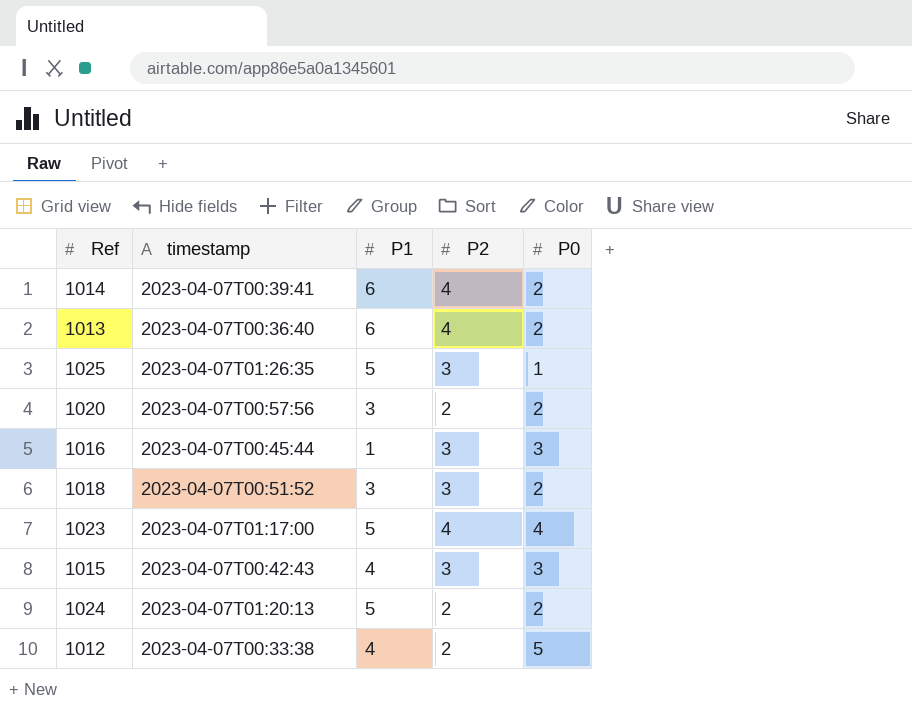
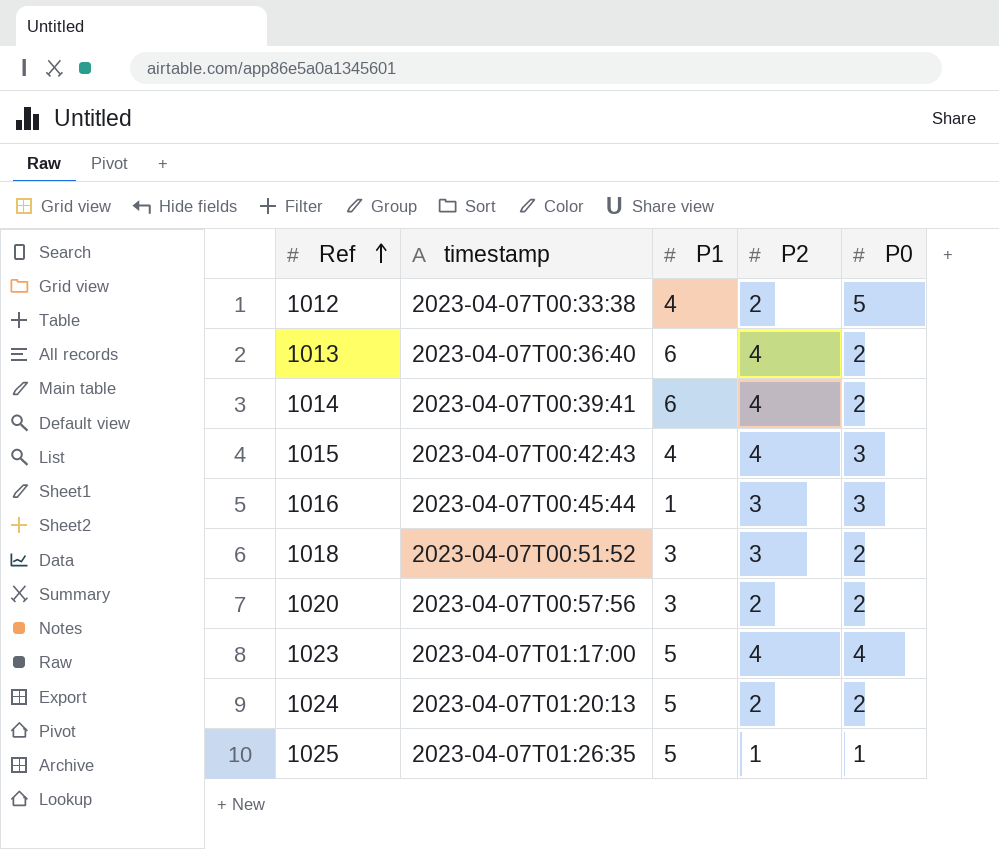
row order: none -> Ref ascending
1015 | P2: 3 -> 4
1025 | P2: 3 -> 1

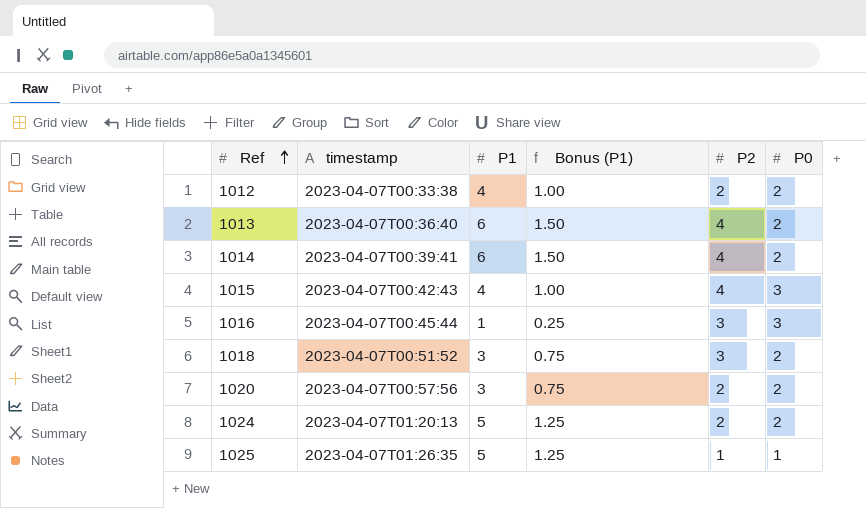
column Bonus (P1) | formula: none -> [P1] * 0.25
row 1023: 2023-04-07T01:17:00 | 5 | 4 | 4 -> none
1012 | P0: 5 -> 2

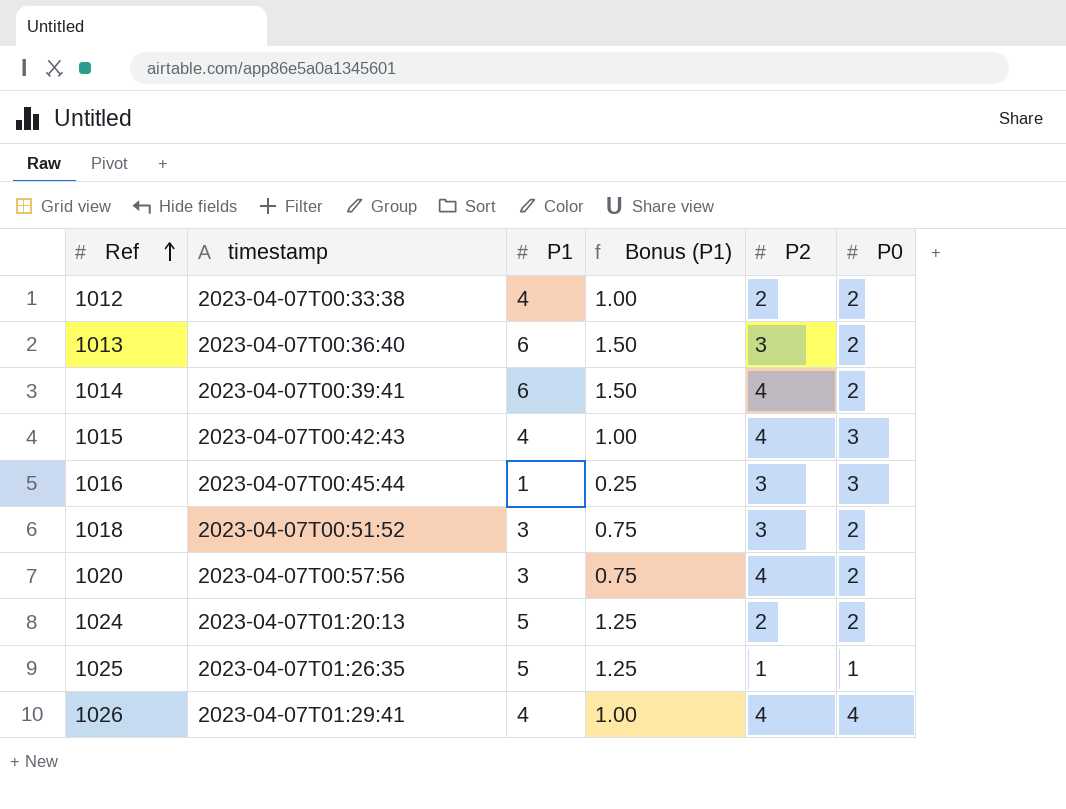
1013 | P2: 4 -> 3
1020 | P2: 2 -> 4
row 1026: none -> 2023-04-07T01:29:41 | 4 | 1.00 | 4 | 4

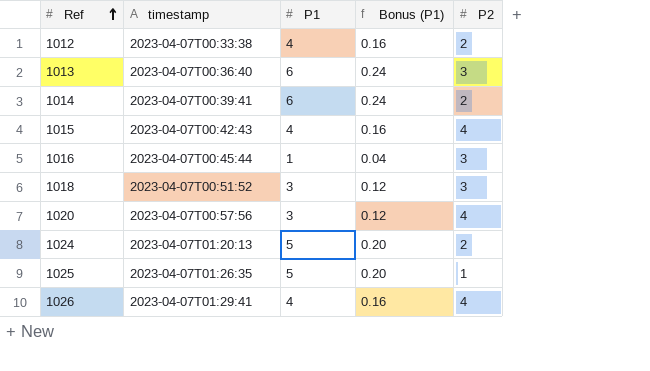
column P0 | position: 6 -> none
column Bonus (P1) | formula: [P1] * 0.25 -> [P1] * 0.04
1014 | P2: 4 -> 2

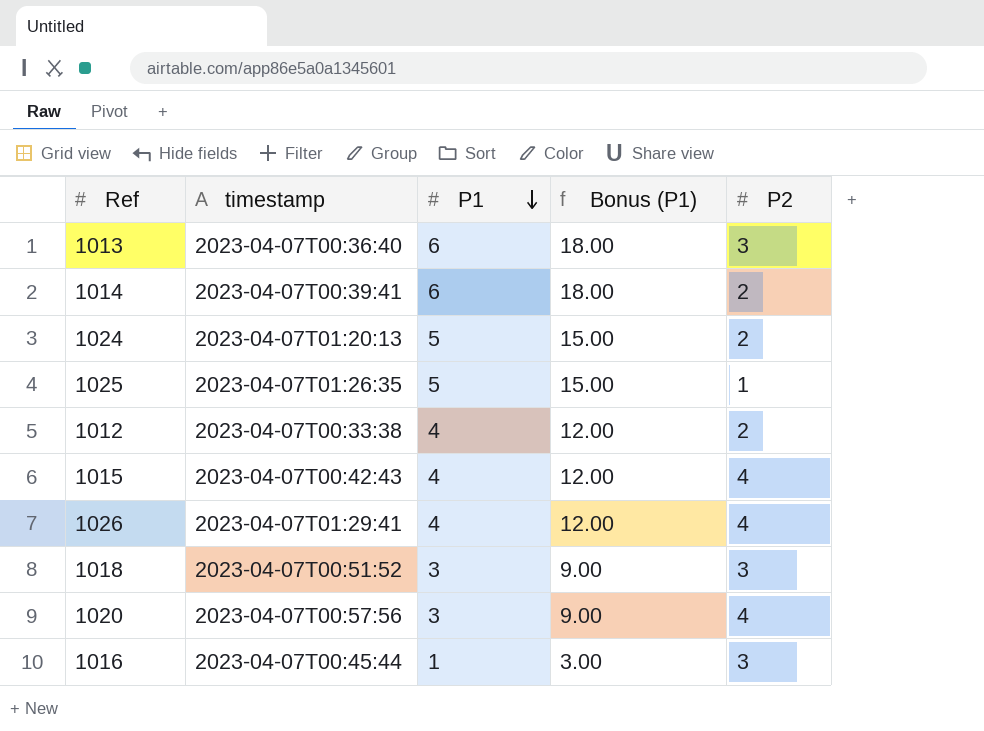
row order: Ref ascending -> P1 descending
column Bonus (P1) | formula: [P1] * 0.04 -> [P1] * 3

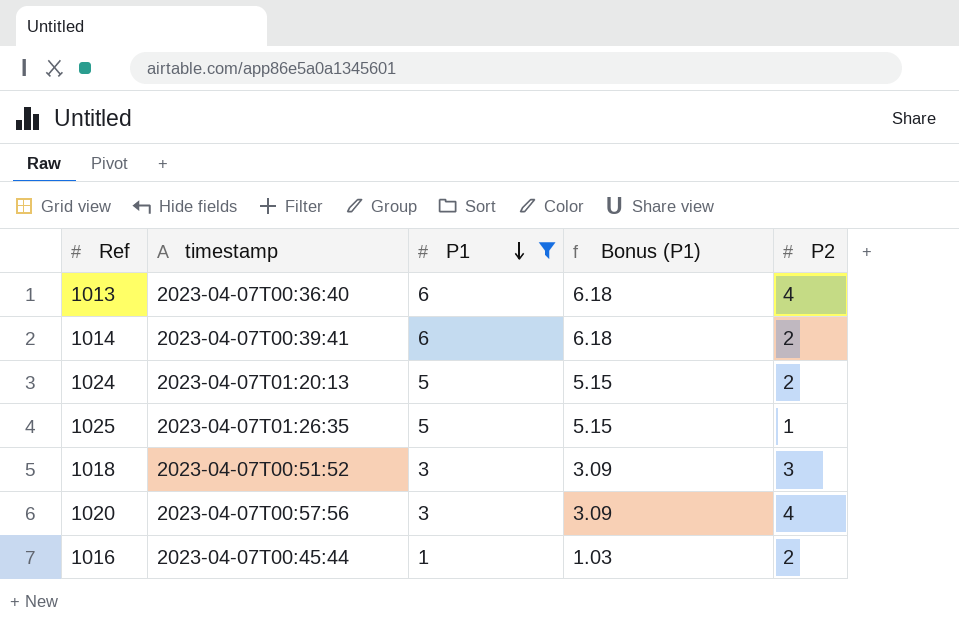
filter: none -> P1 != 4
column Bonus (P1) | formula: [P1] * 3 -> [P1] * 1.03
1013 | P2: 3 -> 4
1016 | P2: 3 -> 2

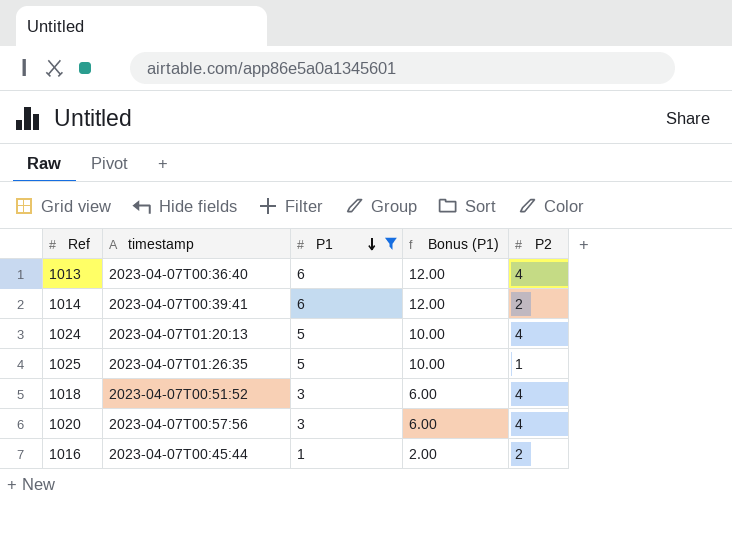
column Bonus (P1) | formula: [P1] * 1.03 -> [P1] * 2
1024 | P2: 2 -> 4
1018 | P2: 3 -> 4

